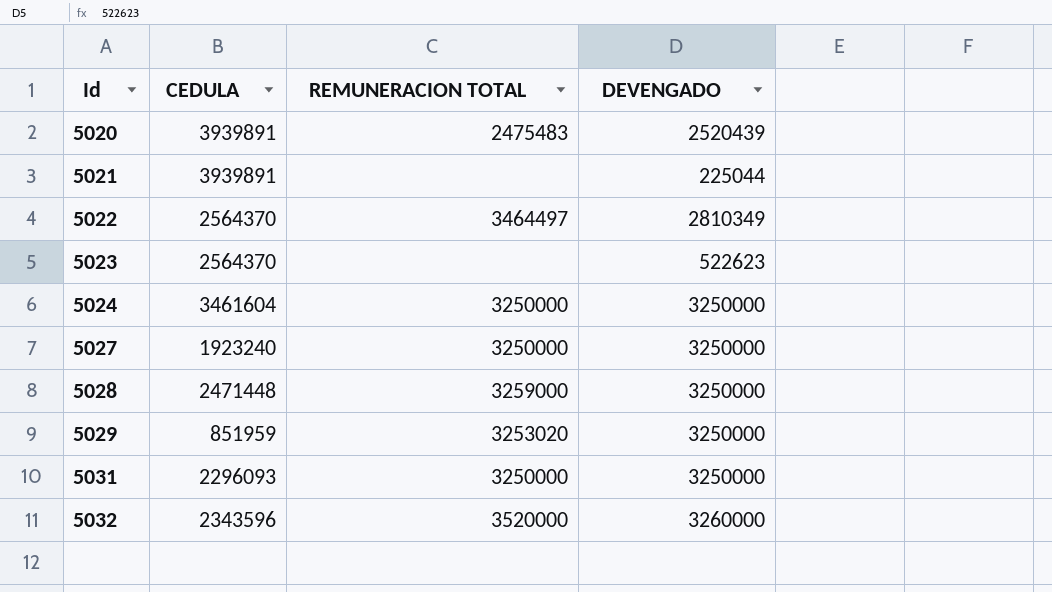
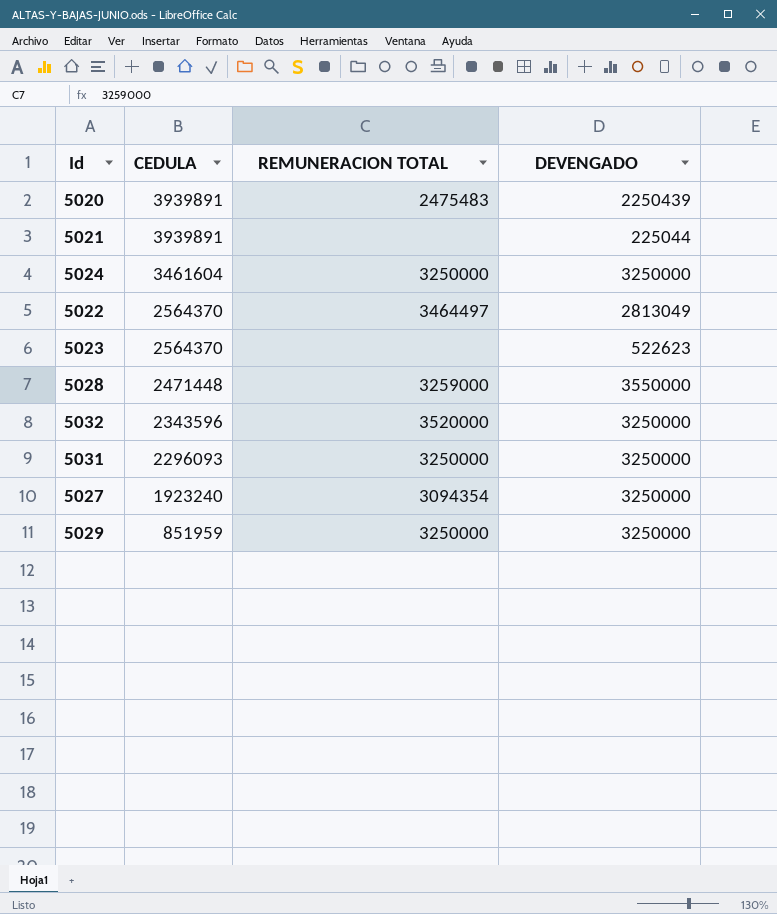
row order: Id ascending -> CEDULA descending
5020 | DEVENGADO: 2520439 -> 2250439
5022 | DEVENGADO: 2810349 -> 2813049
5028 | DEVENGADO: 3250000 -> 3550000
5032 | DEVENGADO: 3260000 -> 3250000
5027 | REMUNERACION TOTAL: 3250000 -> 3094354
5029 | REMUNERACION TOTAL: 3253020 -> 3250000

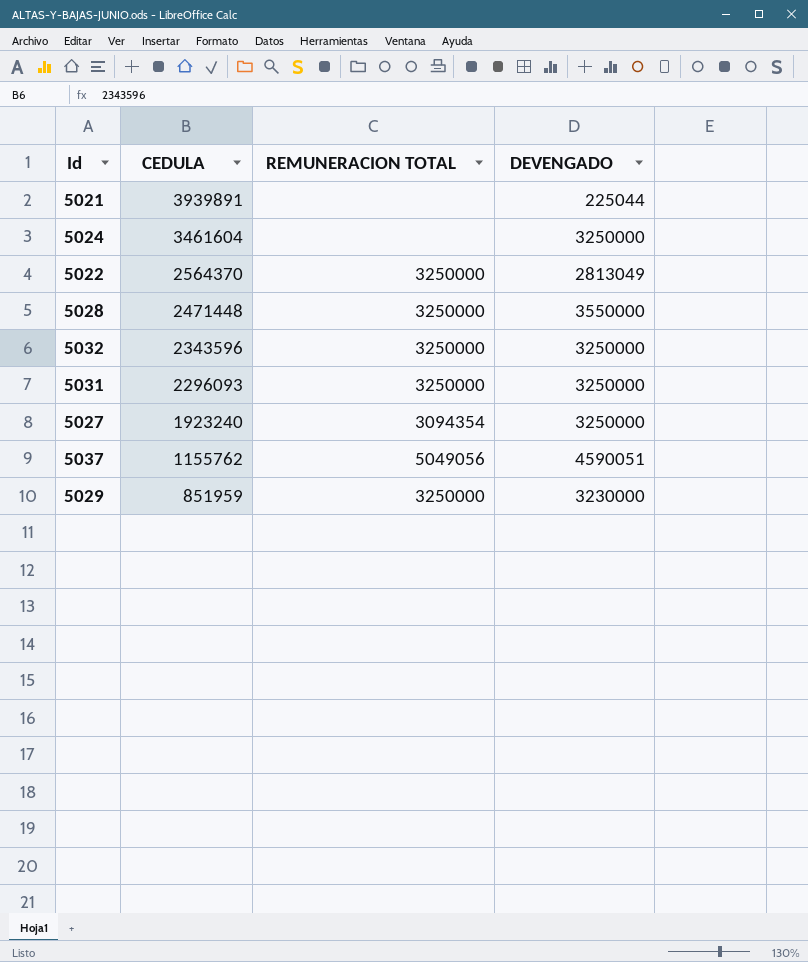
row 5020: 3939891 | 2475483 | 2250439 -> none
row 5023: 2564370 | none | 522623 -> none
5024 | REMUNERACION TOTAL: 3250000 -> none
5022 | REMUNERACION TOTAL: 3464497 -> 3250000
5028 | REMUNERACION TOTAL: 3259000 -> 3250000
5032 | REMUNERACION TOTAL: 3520000 -> 3250000
row 5037: none -> 1155762 | 5049056 | 4590051
5029 | DEVENGADO: 3250000 -> 3230000

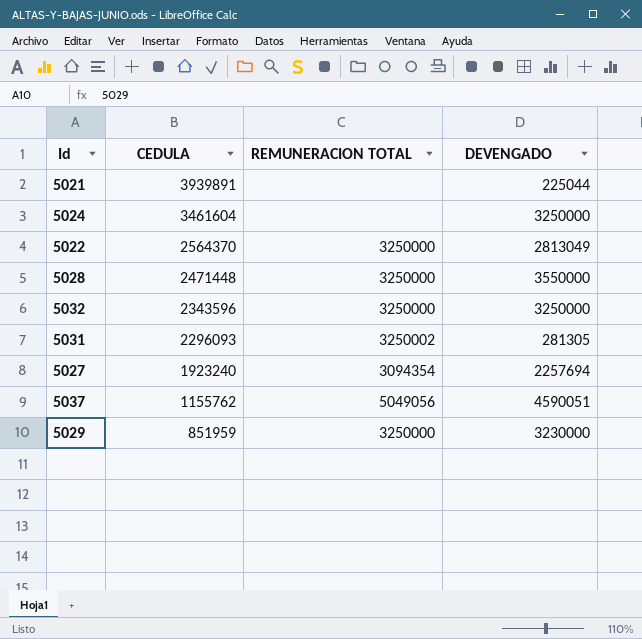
5031 | REMUNERACION TOTAL: 3250000 -> 3250002
5031 | DEVENGADO: 3250000 -> 281305
5027 | DEVENGADO: 3250000 -> 2257694

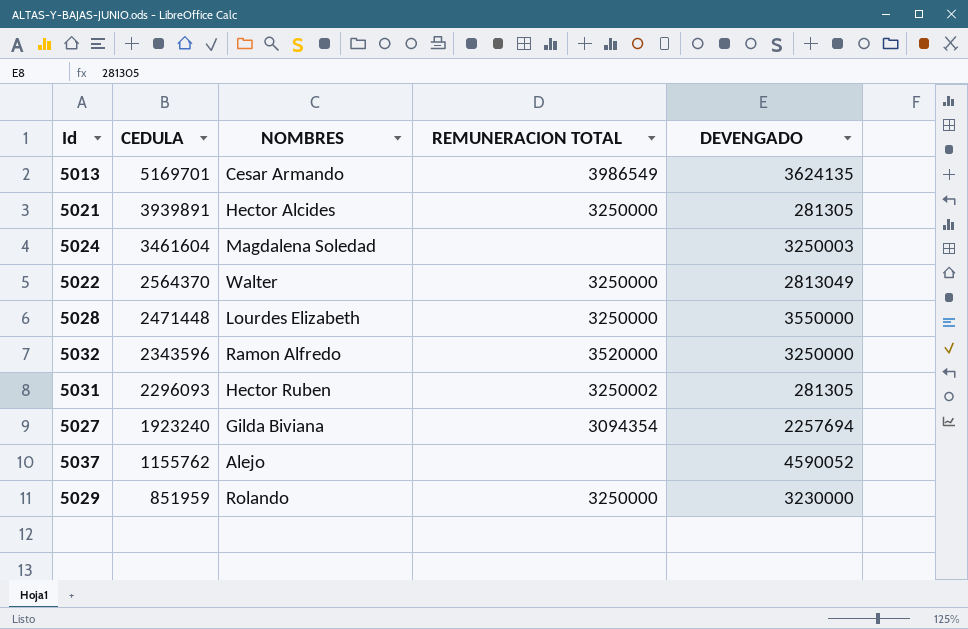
column NOMBRES | position: none -> 3
row 5013: none -> 5169701 | Cesar Armando | 3986549 | 3624135
5021 | REMUNERACION TOTAL: none -> 3250000
5021 | DEVENGADO: 225044 -> 281305
5024 | DEVENGADO: 3250000 -> 3250003
5032 | REMUNERACION TOTAL: 3250000 -> 3520000
5037 | REMUNERACION TOTAL: 5049056 -> none
5037 | DEVENGADO: 4590051 -> 4590052

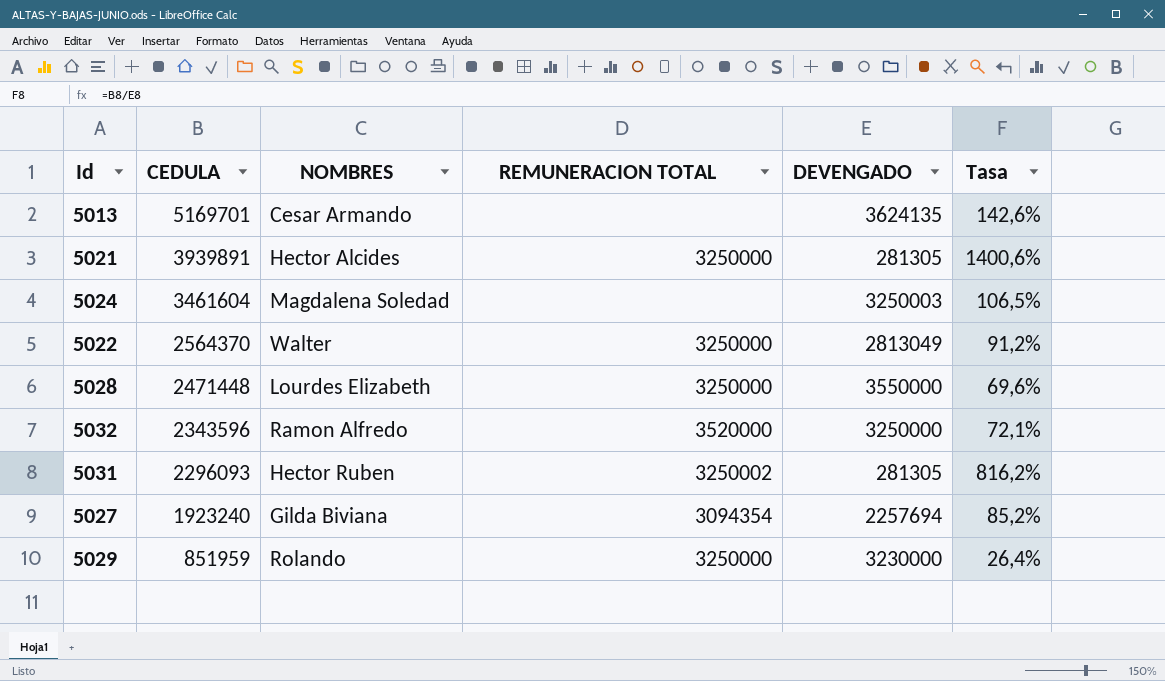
column Tasa | formula: none -> [CEDULA] / [DEVENGADO]
row 5037: 1155762 | Alejo | none | 4590052 -> none
5013 | REMUNERACION TOTAL: 3986549 -> none

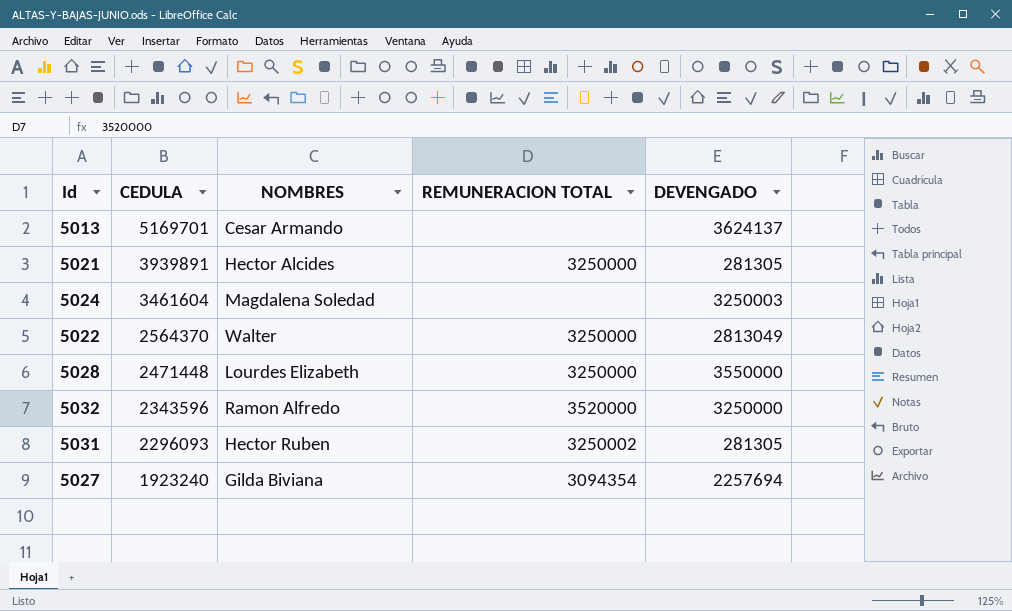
column Tasa | formula: [CEDULA] / [DEVENGADO] -> none
row 5029: 851959 | Rolando | 3250000 | 3230000 | 26,4% -> none
5013 | DEVENGADO: 3624135 -> 3624137

